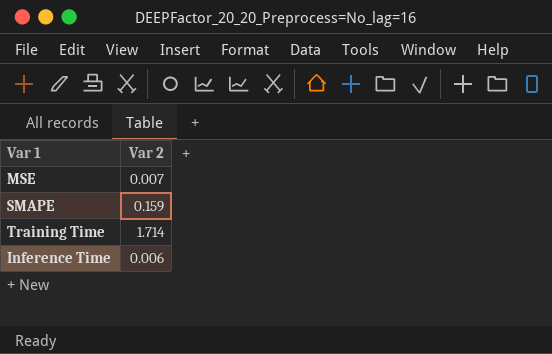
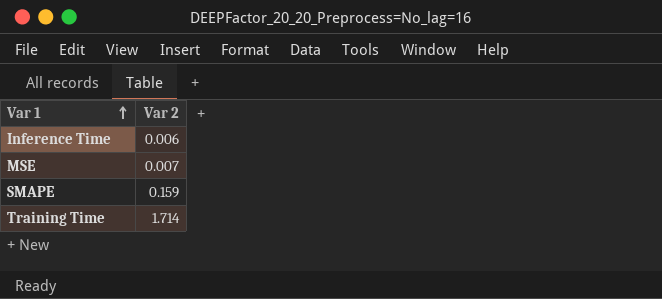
row order: none -> Var 1 ascending

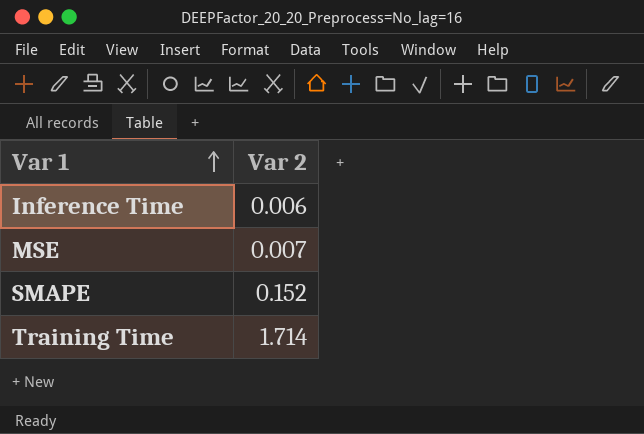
SMAPE | Var 2: 0.159 -> 0.152

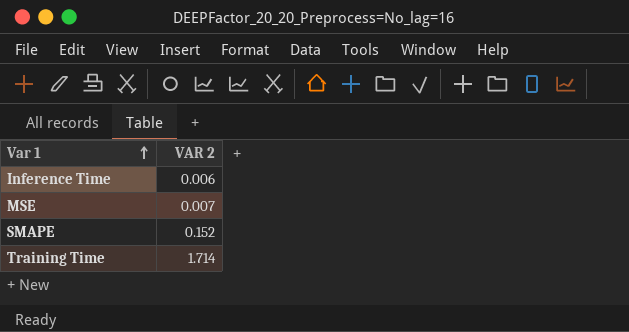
column name: Var 2 -> VAR 2

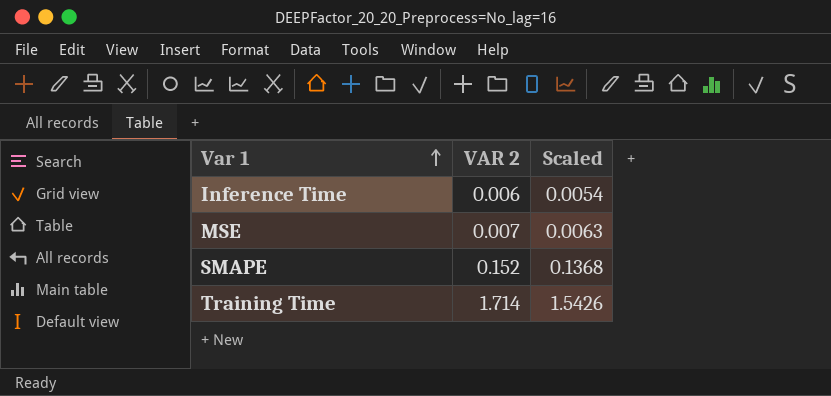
column Scaled | formula: none -> [VAR 2] * 0.9

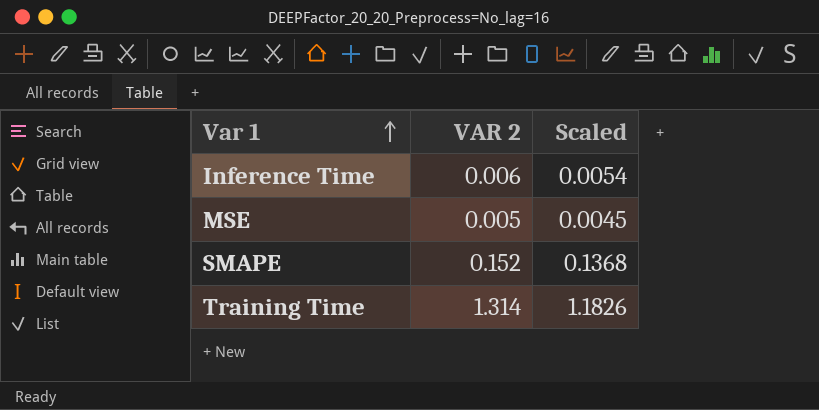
MSE | VAR 2: 0.007 -> 0.005
MSE | Scaled: 0.0063 -> 0.0045
Training Time | VAR 2: 1.714 -> 1.314
Training Time | Scaled: 1.5426 -> 1.1826

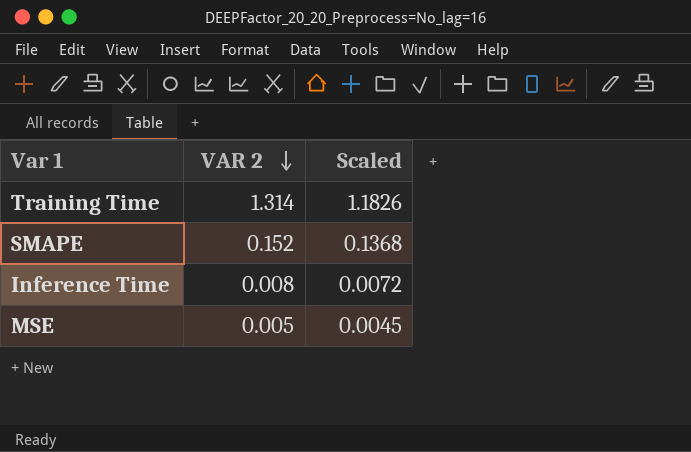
row order: Var 1 ascending -> VAR 2 descending
Inference Time | VAR 2: 0.006 -> 0.008
Inference Time | Scaled: 0.0054 -> 0.0072

